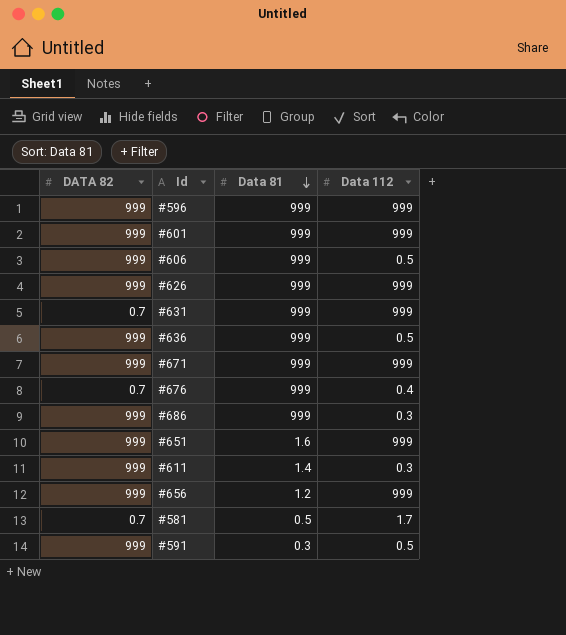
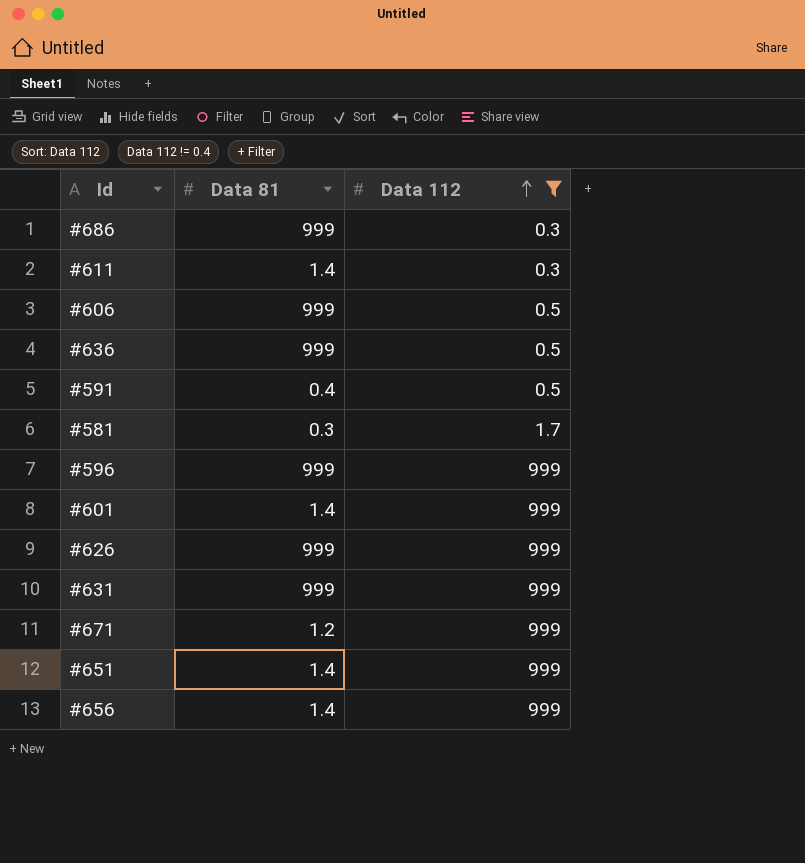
filter: none -> Data 112 != 0.4
row order: Data 81 descending -> Data 112 ascending
column DATA 82 | position: 1 -> none
#591 | Data 81: 0.3 -> 0.4
#581 | Data 81: 0.5 -> 0.3
#601 | Data 81: 999 -> 1.4
#671 | Data 81: 999 -> 1.2
#651 | Data 81: 1.6 -> 1.4
#656 | Data 81: 1.2 -> 1.4

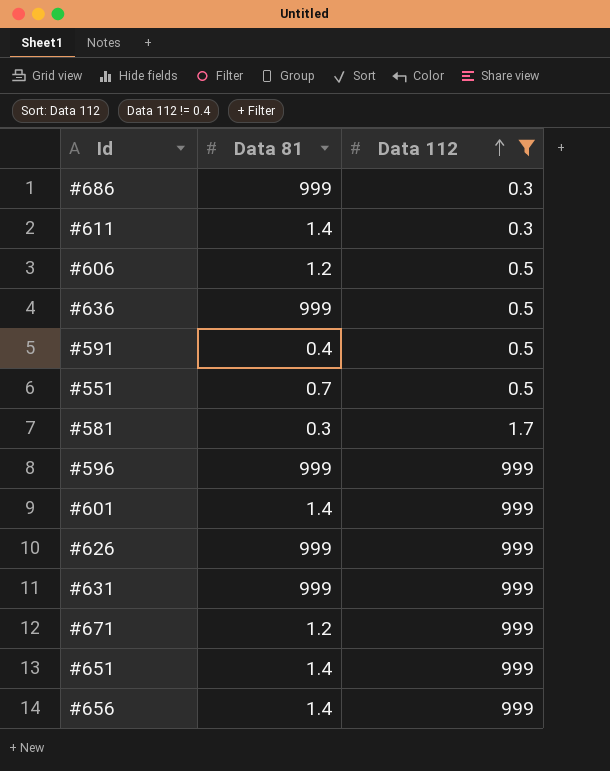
#606 | Data 81: 999 -> 1.2
row #551: none -> 0.7 | 0.5

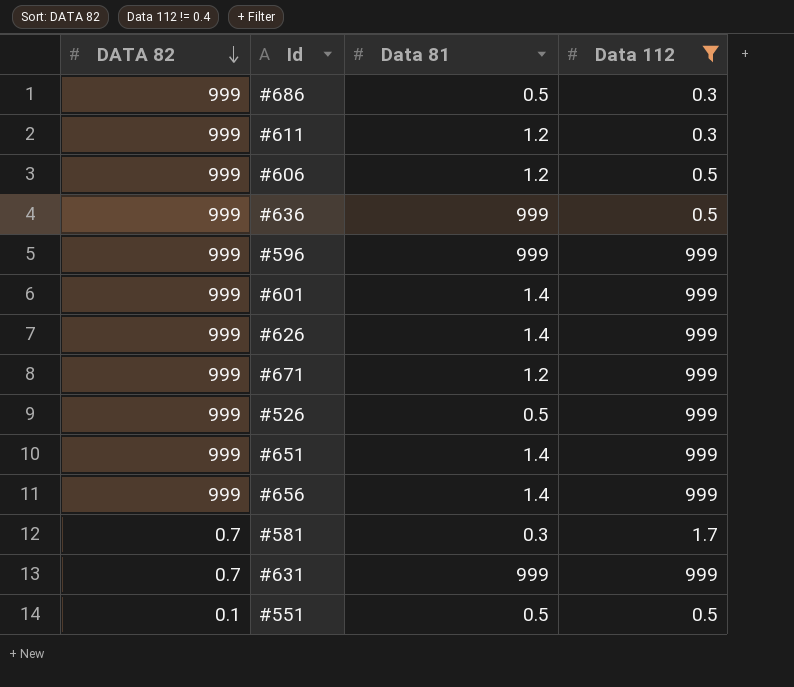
row order: Data 112 ascending -> DATA 82 descending
column DATA 82 | position: none -> 1
row #591: 0.4 | 0.5 -> none
#686 | Data 81: 999 -> 0.5
#611 | Data 81: 1.4 -> 1.2
#626 | Data 81: 999 -> 1.4
row #526: none -> 999 | 0.5 | 999
#551 | Data 81: 0.7 -> 0.5

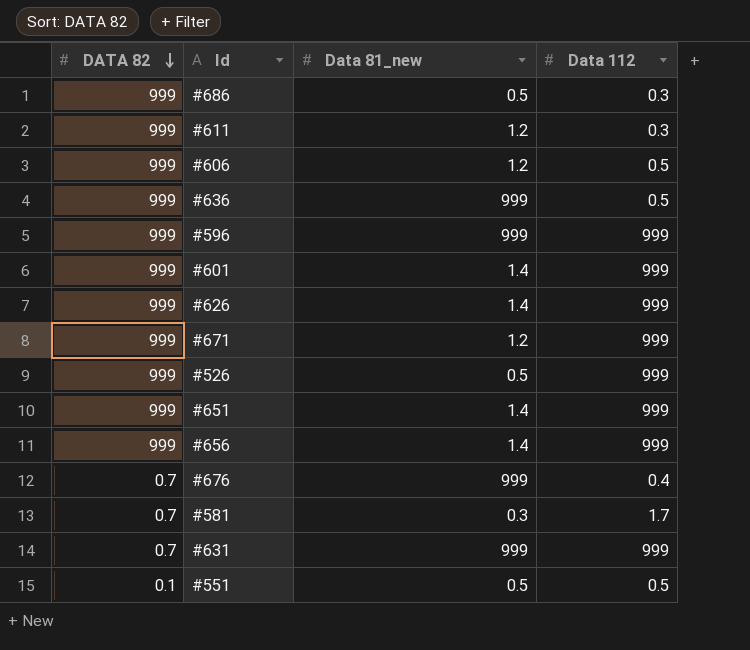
filter: Data 112 != 0.4 -> none
column name: Data 81 -> Data 81_new

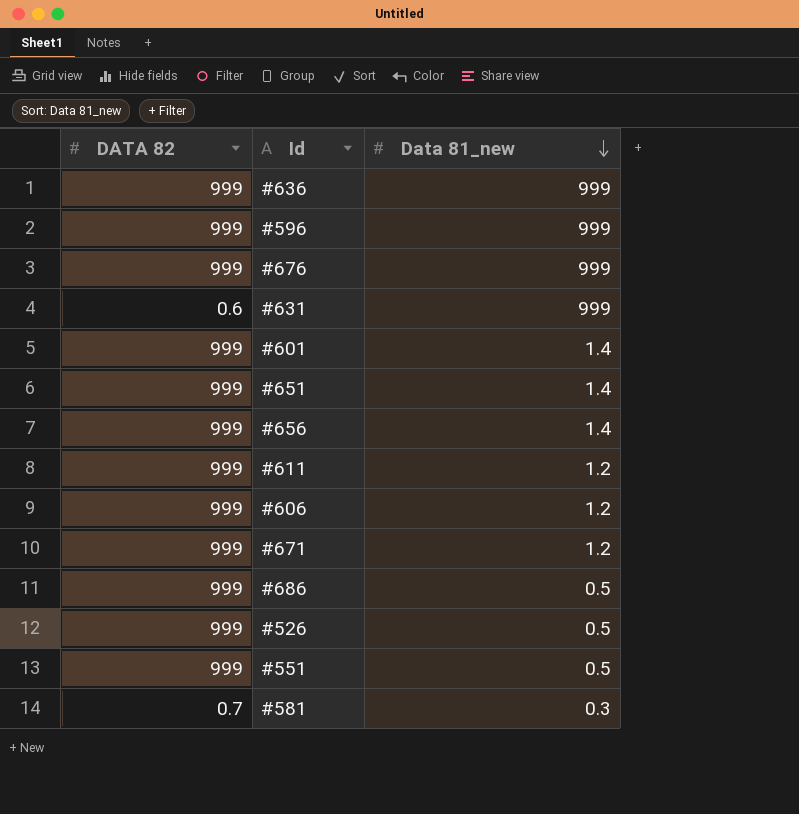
row order: DATA 82 descending -> Data 81_new descending
column Data 112 | position: 4 -> none
row #626: 999 | 1.4 | 999 -> none
#676 | DATA 82: 0.7 -> 999
#631 | DATA 82: 0.7 -> 0.6
#551 | DATA 82: 0.1 -> 999

